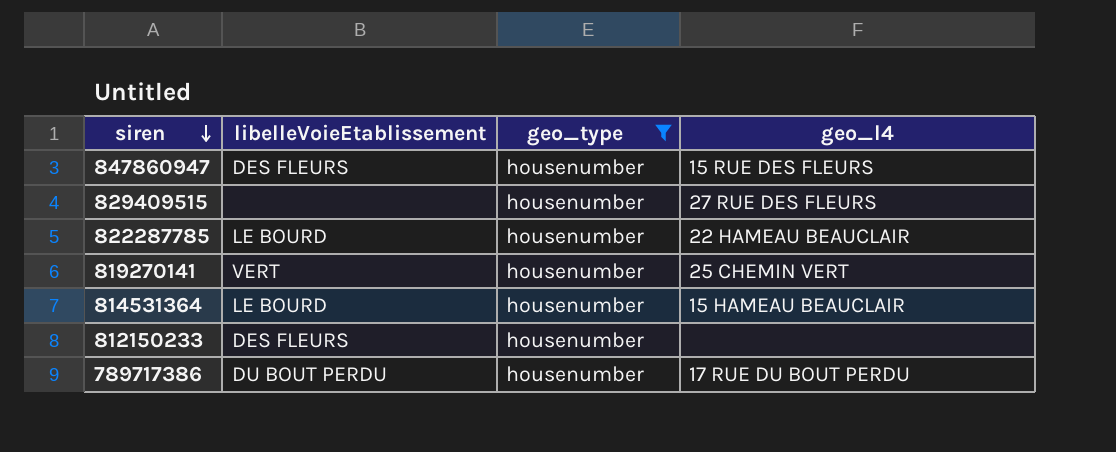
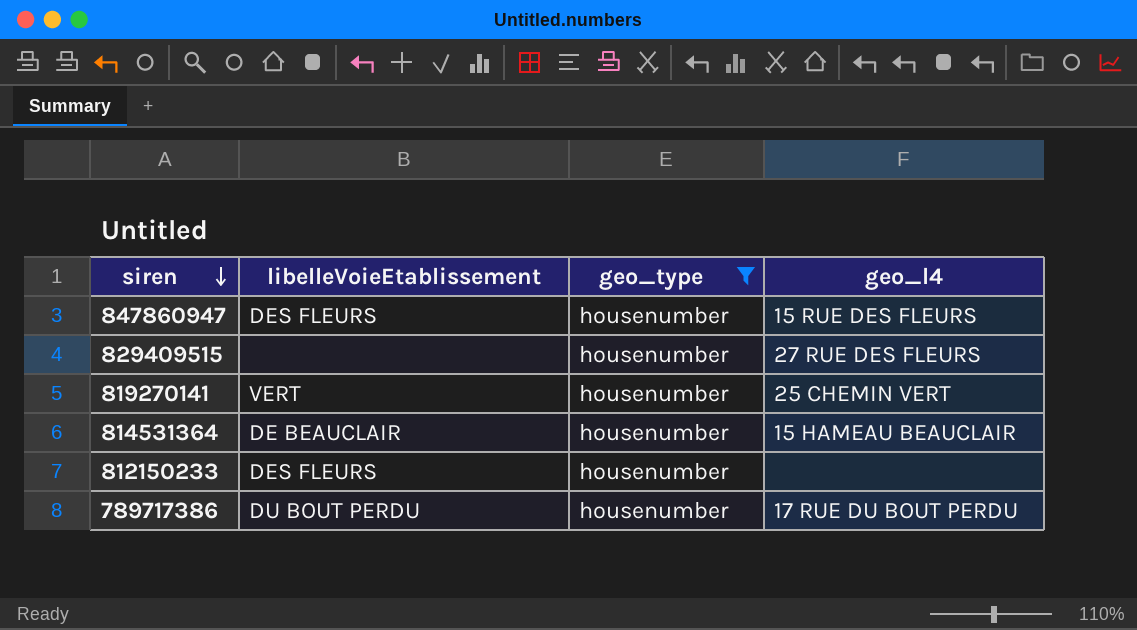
row 822287785: LE BOURD | housenumber | 22 HAMEAU BEAUCLAIR -> none
814531364 | libelleVoieEtablissement: LE BOURD -> DE BEAUCLAIR

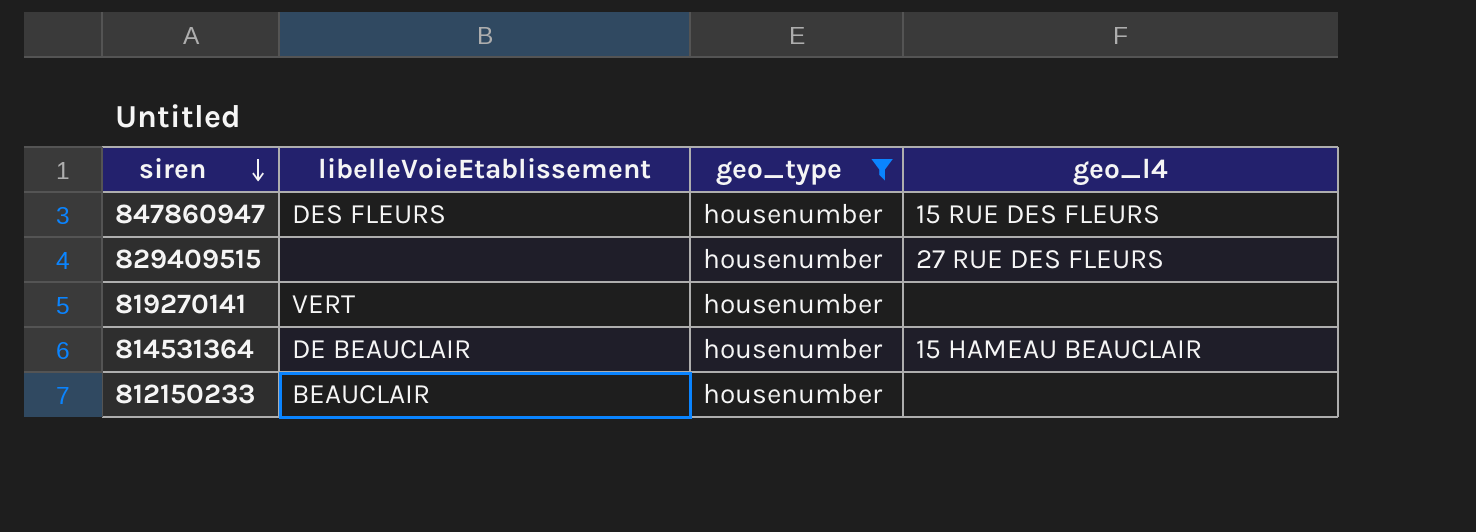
row 789717386: DU BOUT PERDU | housenumber | 17 RUE DU BOUT PERDU -> none
819270141 | geo_l4: 25 CHEMIN VERT -> none
812150233 | libelleVoieEtablissement: DES FLEURS -> BEAUCLAIR

